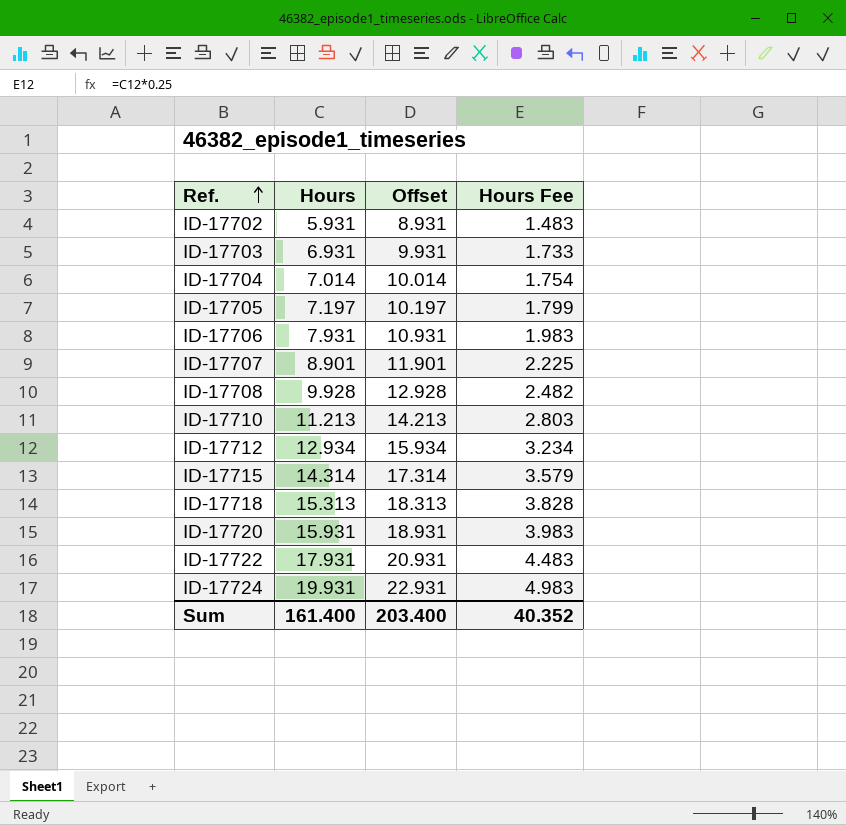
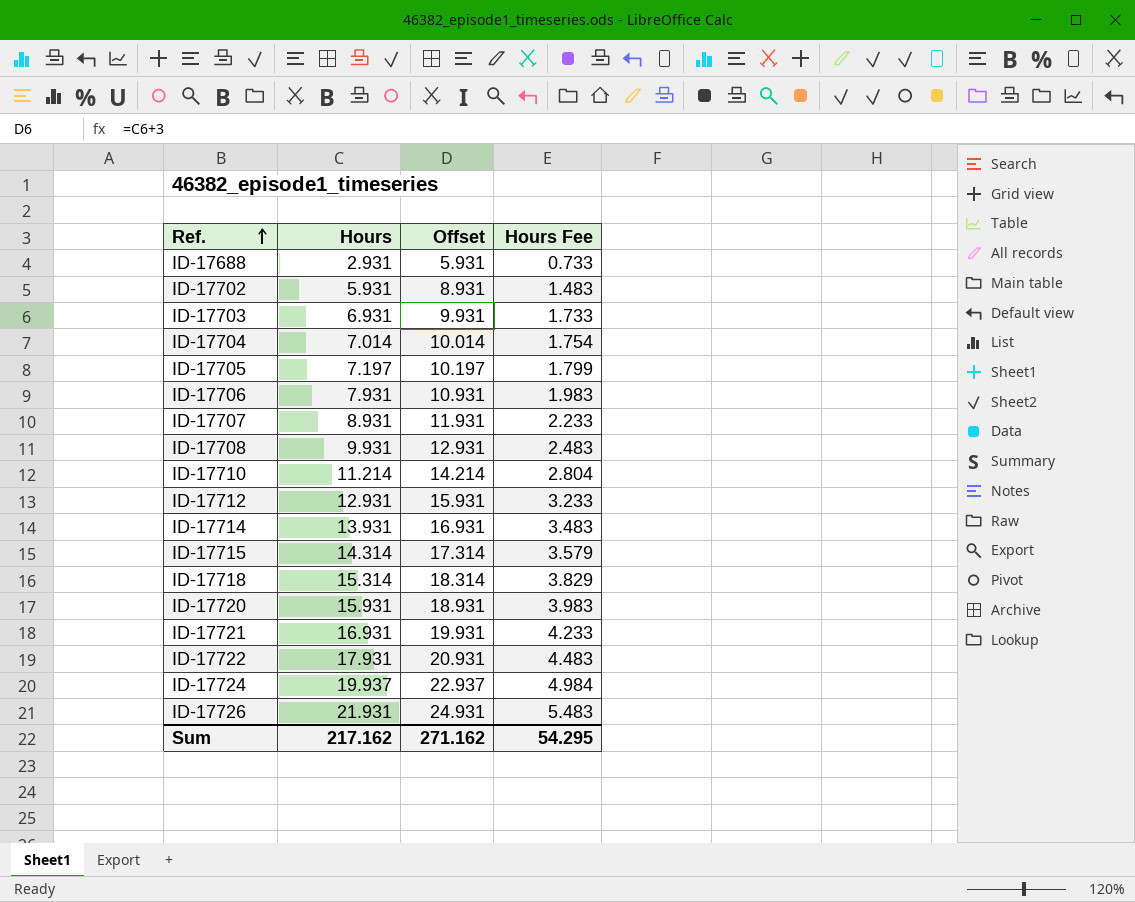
row ID-17688: none -> 2.931 | 5.931 | 0.733
ID-17707 | Hours: 8.901 -> 8.931
ID-17707 | Offset: 11.901 -> 11.931
ID-17707 | Hours Fee: 2.225 -> 2.233
ID-17708 | Hours: 9.928 -> 9.931
ID-17708 | Offset: 12.928 -> 12.931
ID-17708 | Hours Fee: 2.482 -> 2.483
ID-17710 | Hours: 11.213 -> 11.214
ID-17710 | Offset: 14.213 -> 14.214
ID-17710 | Hours Fee: 2.803 -> 2.804
ID-17712 | Hours: 12.934 -> 12.931
ID-17712 | Offset: 15.934 -> 15.931
ID-17712 | Hours Fee: 3.234 -> 3.233
row ID-17714: none -> 13.931 | 16.931 | 3.483
ID-17718 | Hours: 15.313 -> 15.314
ID-17718 | Offset: 18.313 -> 18.314
ID-17718 | Hours Fee: 3.828 -> 3.829
row ID-17721: none -> 16.931 | 19.931 | 4.233
ID-17724 | Hours: 19.931 -> 19.937
ID-17724 | Offset: 22.931 -> 22.937
ID-17724 | Hours Fee: 4.983 -> 4.984
row ID-17726: none -> 21.931 | 24.931 | 5.483
Sum | Hours: 161.400 -> 217.162
Sum | Offset: 203.400 -> 271.162
Sum | Hours Fee: 40.352 -> 54.295

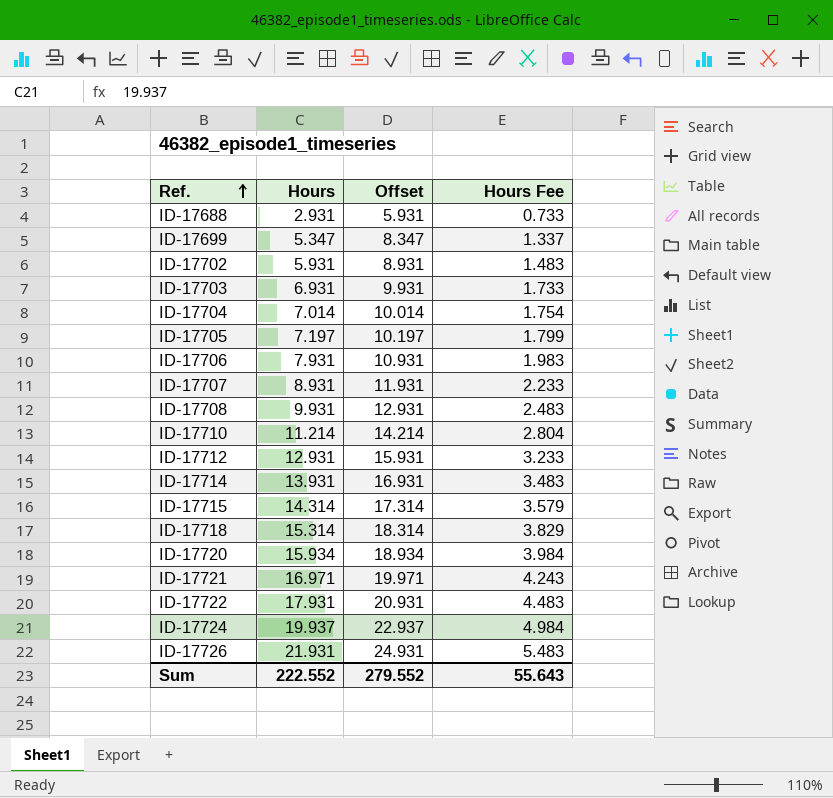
row ID-17699: none -> 5.347 | 8.347 | 1.337
ID-17720 | Hours: 15.931 -> 15.934
ID-17720 | Offset: 18.931 -> 18.934
ID-17720 | Hours Fee: 3.983 -> 3.984
ID-17721 | Hours: 16.931 -> 16.971
ID-17721 | Offset: 19.931 -> 19.971
ID-17721 | Hours Fee: 4.233 -> 4.243
Sum | Hours: 217.162 -> 222.552
Sum | Offset: 271.162 -> 279.552
Sum | Hours Fee: 54.295 -> 55.643

